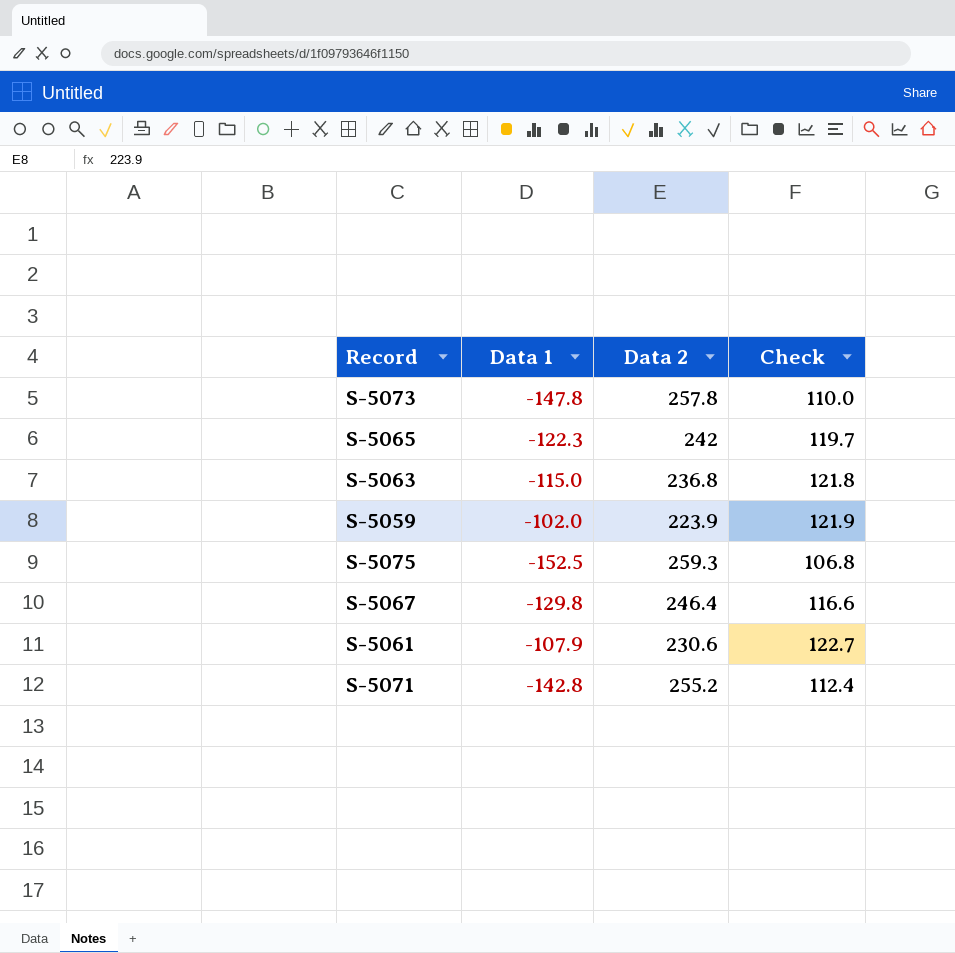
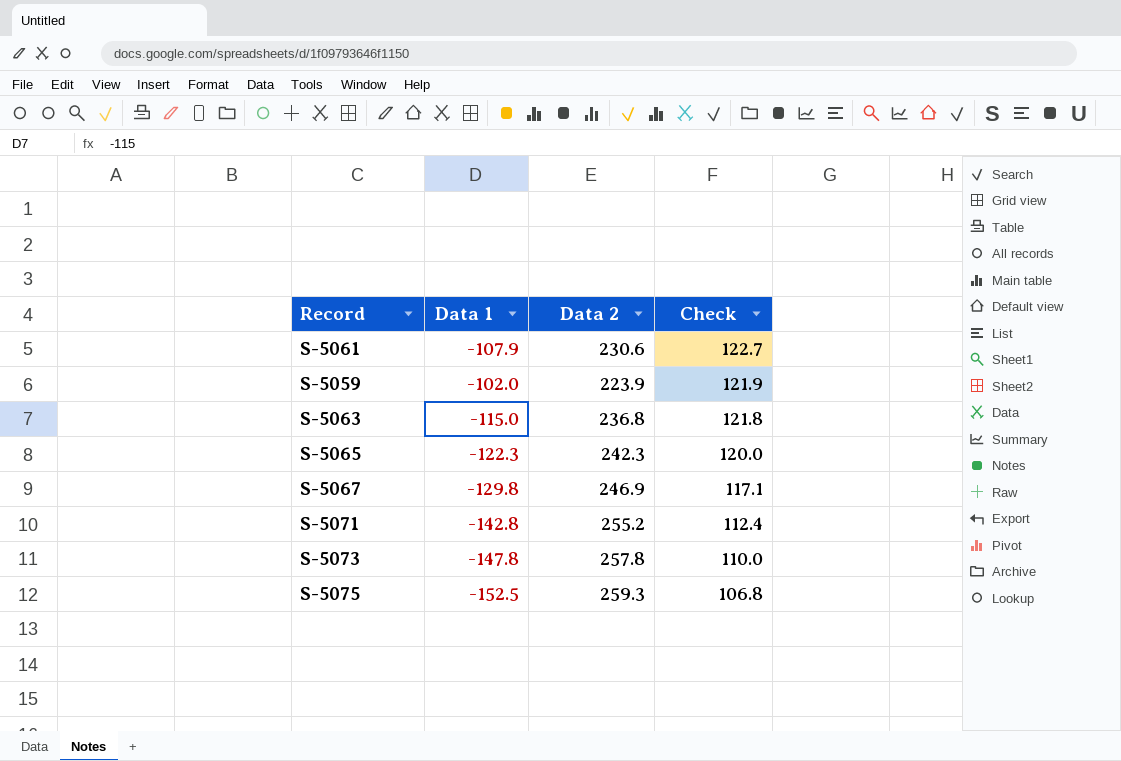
row order: none -> Check descending
S-5065 | Data 2: 242 -> 242.3
S-5065 | Check: 119.7 -> 120.0
S-5067 | Data 2: 246.4 -> 246.9
S-5067 | Check: 116.6 -> 117.1

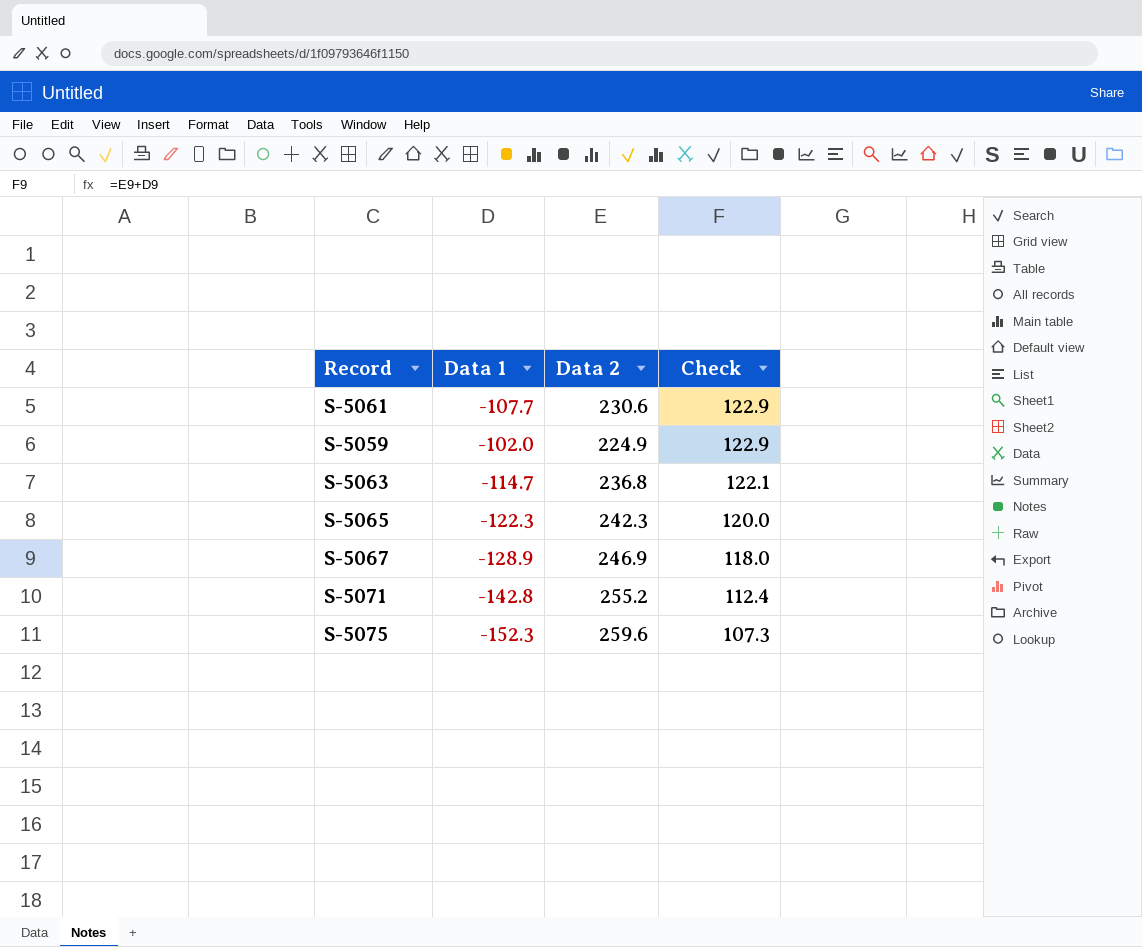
row S-5073: -147.8 | 257.8 | 110.0 -> none
S-5061 | Data 1: -107.9 -> -107.7
S-5061 | Check: 122.7 -> 122.9
S-5059 | Data 2: 223.9 -> 224.9
S-5059 | Check: 121.9 -> 122.9
S-5063 | Data 1: -115.0 -> -114.7
S-5063 | Check: 121.8 -> 122.1
S-5067 | Data 1: -129.8 -> -128.9
S-5067 | Check: 117.1 -> 118.0
S-5075 | Data 1: -152.5 -> -152.3
S-5075 | Data 2: 259.3 -> 259.6
S-5075 | Check: 106.8 -> 107.3

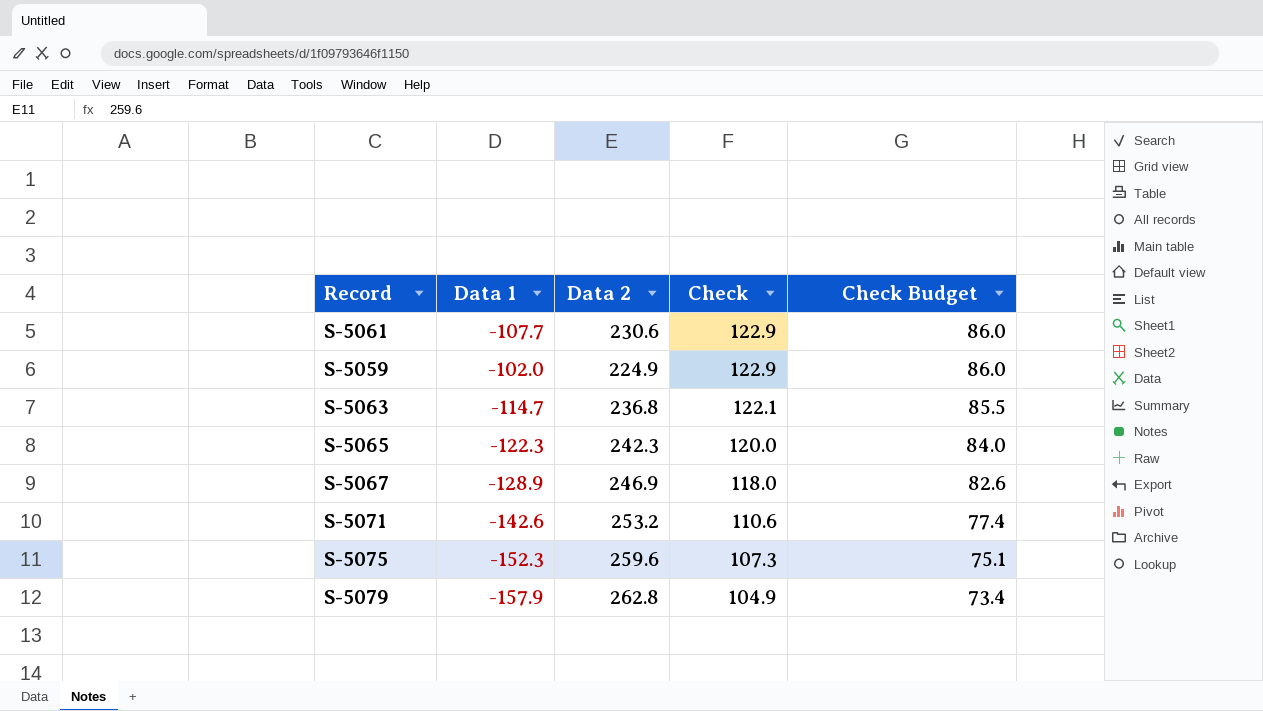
column Check Budget | formula: none -> [Check] * 0.7
S-5071 | Data 1: -142.8 -> -142.6
S-5071 | Data 2: 255.2 -> 253.2
S-5071 | Check: 112.4 -> 110.6
row S-5079: none -> -157.9 | 262.8 | 104.9 | 73.4

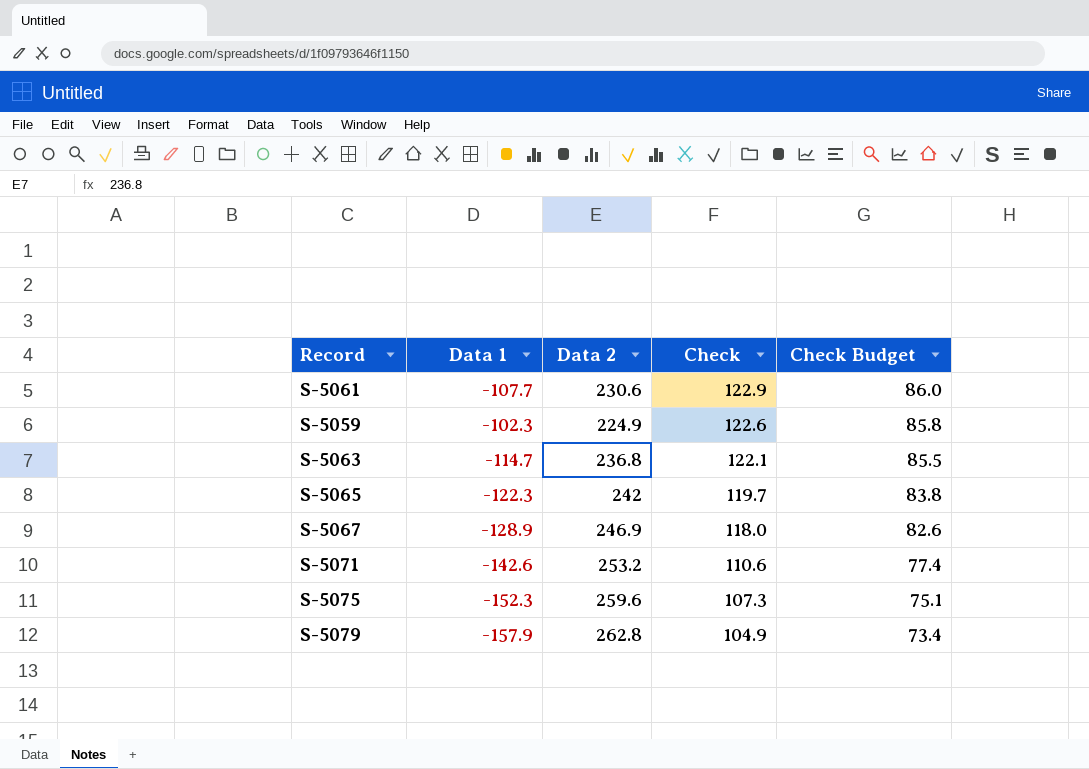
S-5059 | Data 1: -102.0 -> -102.3
S-5059 | Check: 122.9 -> 122.6
S-5059 | Check Budget: 86.0 -> 85.8
S-5065 | Data 2: 242.3 -> 242
S-5065 | Check: 120.0 -> 119.7
S-5065 | Check Budget: 84.0 -> 83.8

